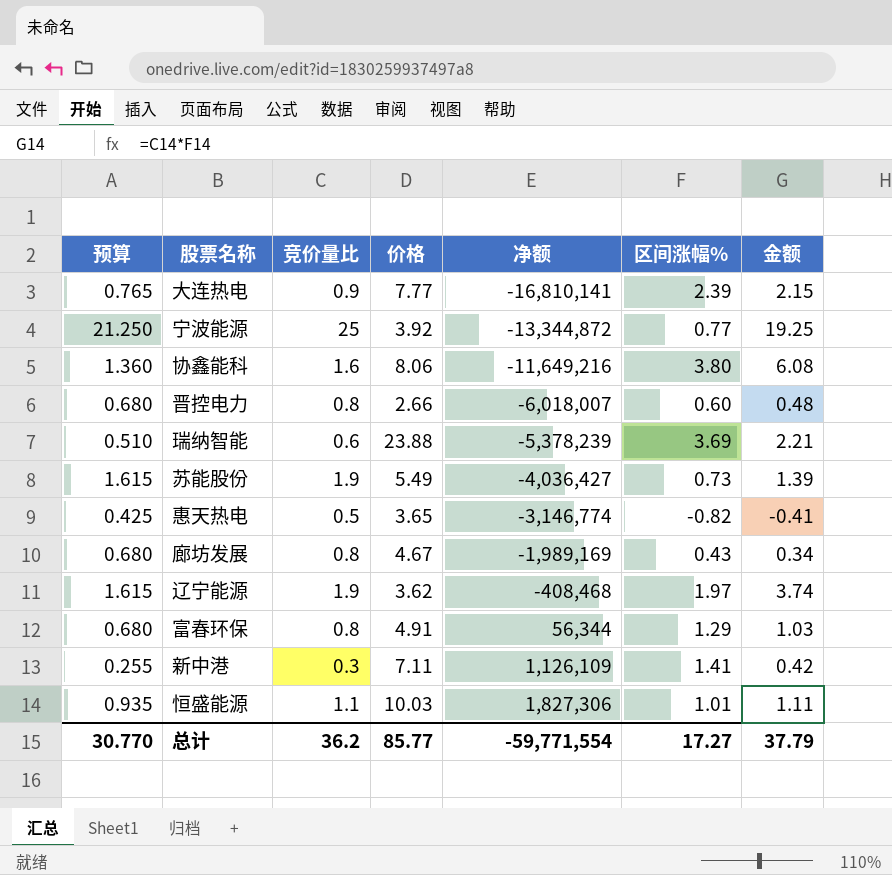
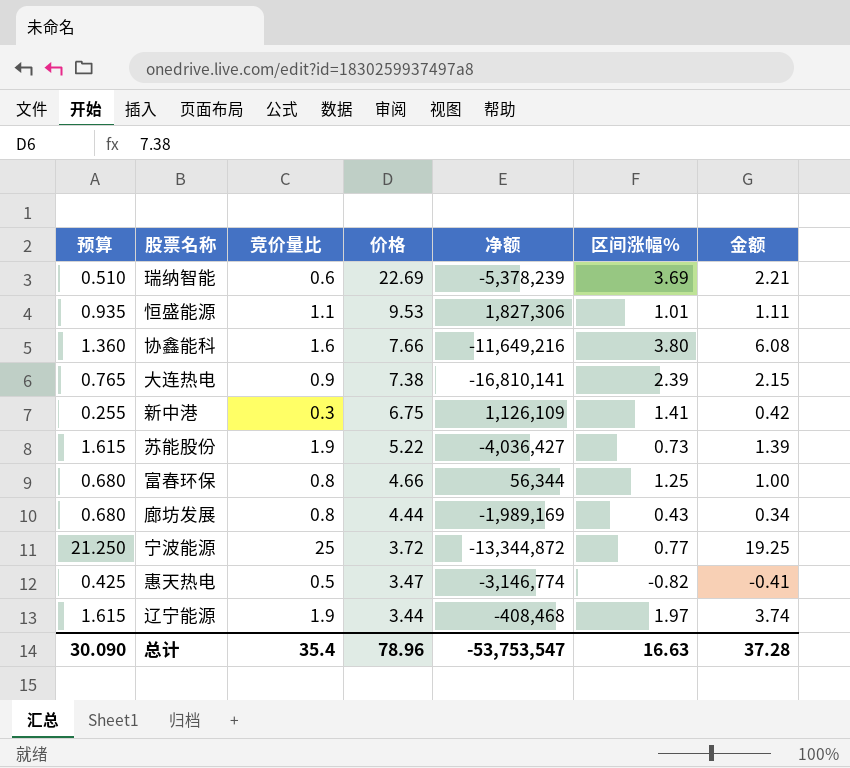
row order: 净额 ascending -> 价格 descending
row 晋控电力: 0.680 | 0.8 | 2.66 | -6,018,007 | 0.60 | 0.48 -> none
瑞纳智能 | 价格: 23.88 -> 22.69
恒盛能源 | 价格: 10.03 -> 9.53
协鑫能科 | 价格: 8.06 -> 7.66
大连热电 | 价格: 7.77 -> 7.38
新中港 | 价格: 7.11 -> 6.75
苏能股份 | 价格: 5.49 -> 5.22
富春环保 | 价格: 4.91 -> 4.66
富春环保 | 区间涨幅%: 1.29 -> 1.25
富春环保 | 金额: 1.03 -> 1.00
廊坊发展 | 价格: 4.67 -> 4.44
宁波能源 | 价格: 3.92 -> 3.72
惠天热电 | 价格: 3.65 -> 3.47
辽宁能源 | 价格: 3.62 -> 3.44
总计 | 预算: 30.770 -> 30.090
总计 | 竞价量比: 36.2 -> 35.4
总计 | 价格: 85.77 -> 78.96
总计 | 净额: -59,771,554 -> -53,753,547
总计 | 区间涨幅%: 17.27 -> 16.63
总计 | 金额: 37.79 -> 37.28

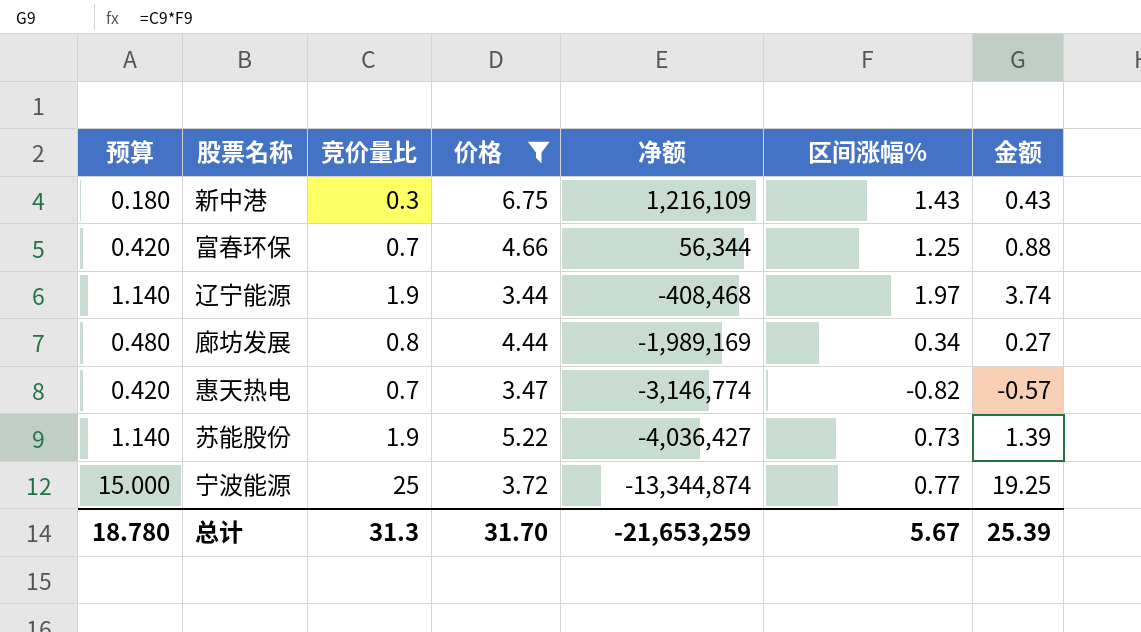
filter: none -> 价格 <= 6.75
row order: 价格 descending -> 净额 descending
column 预算 | formula: [竞价量比] * 0.85 -> [竞价量比] * 0.6
新中港 | 净额: 1,126,109 -> 1,216,109
新中港 | 区间涨幅%: 1.41 -> 1.43
新中港 | 金额: 0.42 -> 0.43
富春环保 | 竞价量比: 0.8 -> 0.7
富春环保 | 金额: 1.00 -> 0.88
廊坊发展 | 区间涨幅%: 0.43 -> 0.34
廊坊发展 | 金额: 0.34 -> 0.27
惠天热电 | 竞价量比: 0.5 -> 0.7
惠天热电 | 金额: -0.41 -> -0.57
宁波能源 | 净额: -13,344,872 -> -13,344,874
总计 | 预算: 30.090 -> 18.780
总计 | 竞价量比: 35.4 -> 31.3
总计 | 价格: 78.96 -> 31.70
总计 | 净额: -53,753,547 -> -21,653,259
总计 | 区间涨幅%: 16.63 -> 5.67
总计 | 金额: 37.28 -> 25.39

